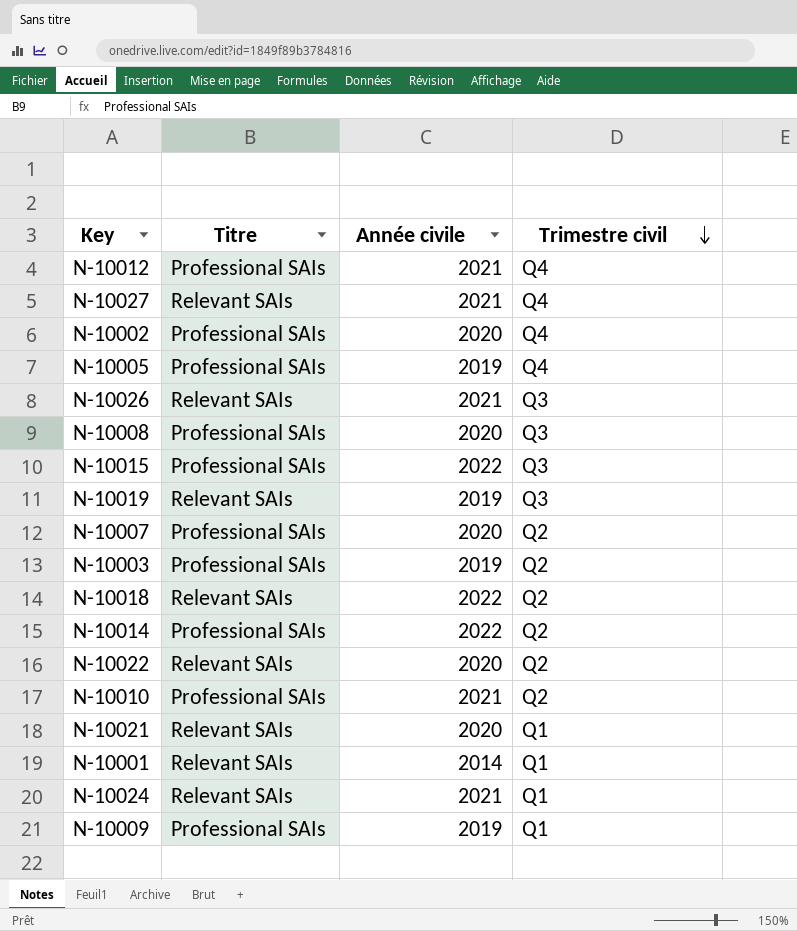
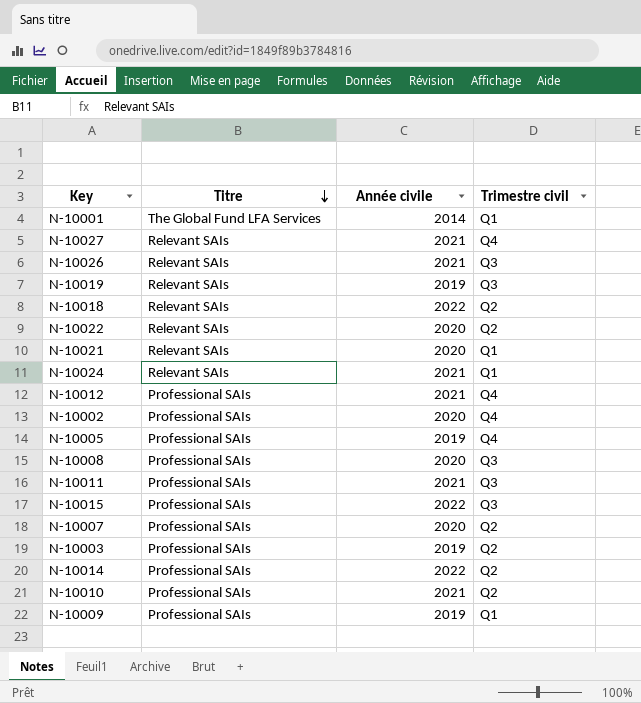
row order: Trimestre civil descending -> Titre descending
N-10001 | Titre: Relevant SAIs -> The Global Fund LFA Services
row N-10011: none -> Professional SAIs | 2021 | Q3

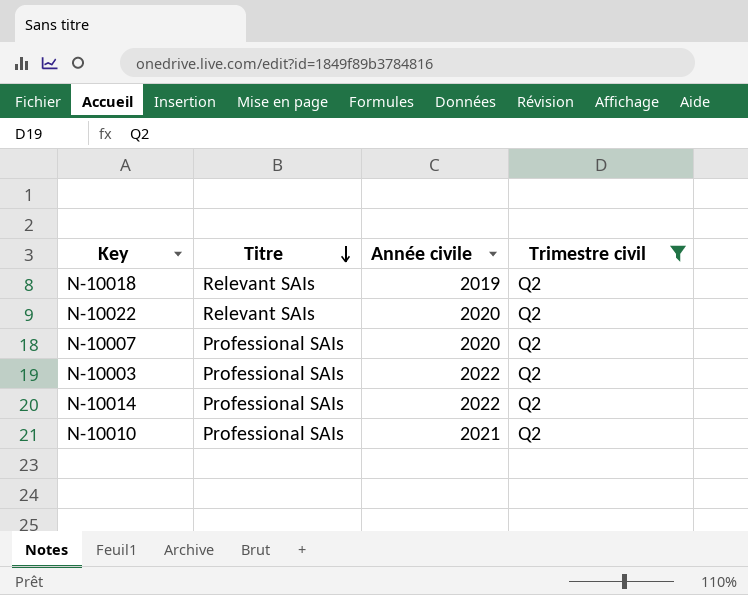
filter: none -> Trimestre civil = Q2
N-10018 | Année civile: 2022 -> 2019
N-10003 | Année civile: 2019 -> 2022

